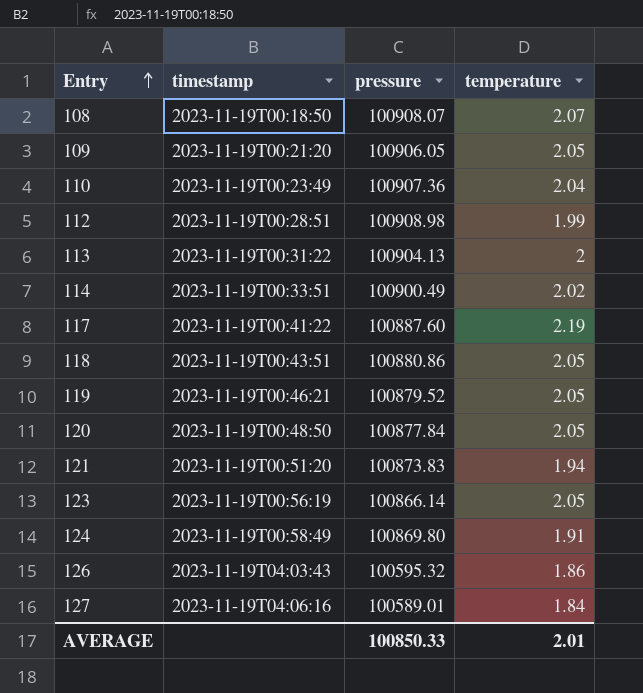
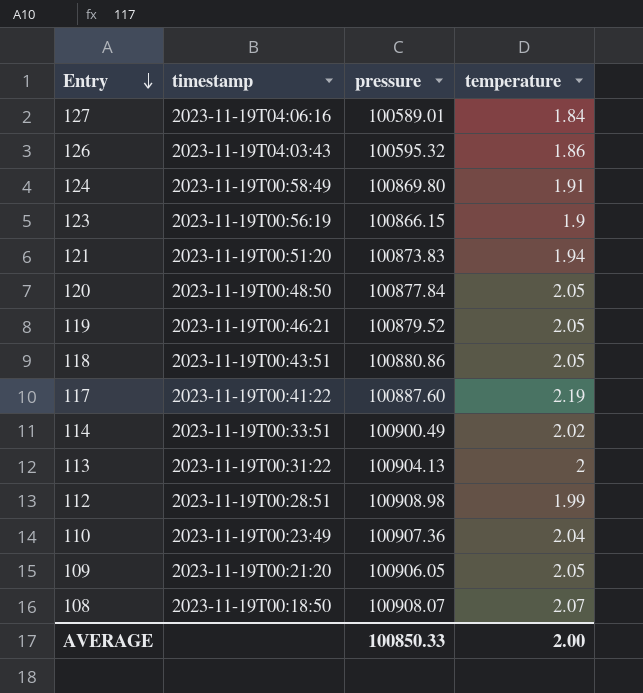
row order: Entry ascending -> Entry descending
123 | pressure: 100866.14 -> 100866.15
123 | temperature: 2.05 -> 1.9
AVERAGE | temperature: 2.01 -> 2.00

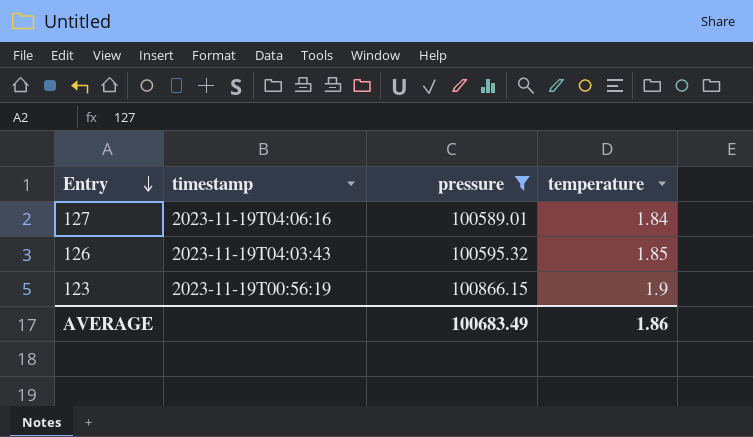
filter: none -> pressure <= 100866.15
126 | temperature: 1.86 -> 1.85
AVERAGE | pressure: 100850.33 -> 100683.49
AVERAGE | temperature: 2.00 -> 1.86

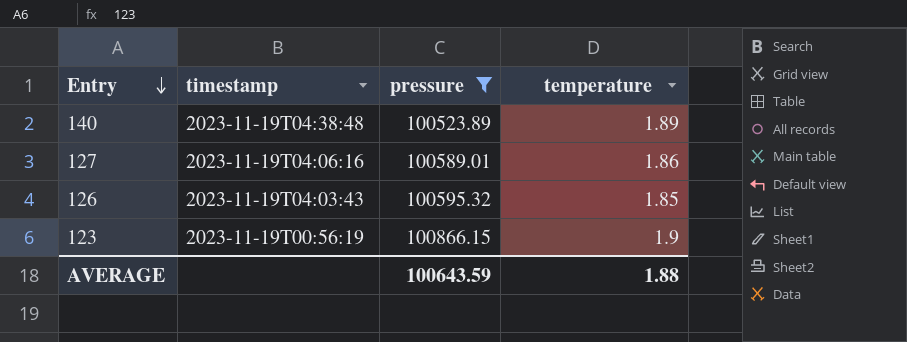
row 140: none -> 2023-11-19T04:38:48 | 100523.89 | 1.89
127 | temperature: 1.84 -> 1.86
AVERAGE | pressure: 100683.49 -> 100643.59
AVERAGE | temperature: 1.86 -> 1.88

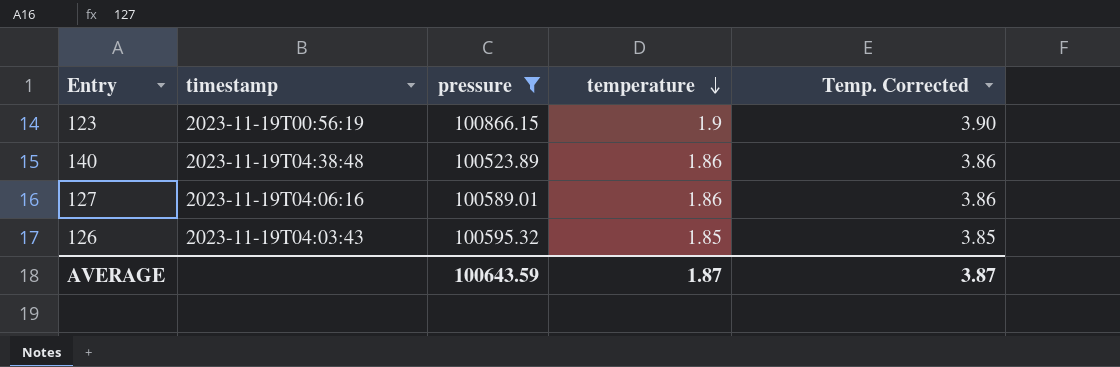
row order: Entry descending -> temperature descending
column Temp. Corrected | formula: none -> [temperature] + 2
140 | temperature: 1.89 -> 1.86
AVERAGE | temperature: 1.88 -> 1.87

